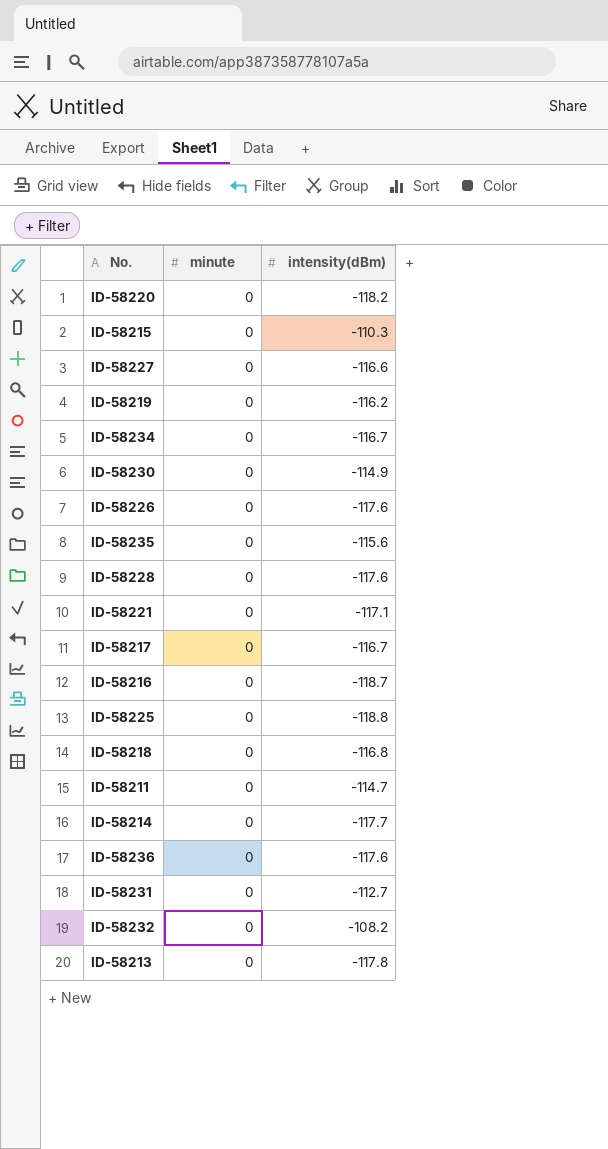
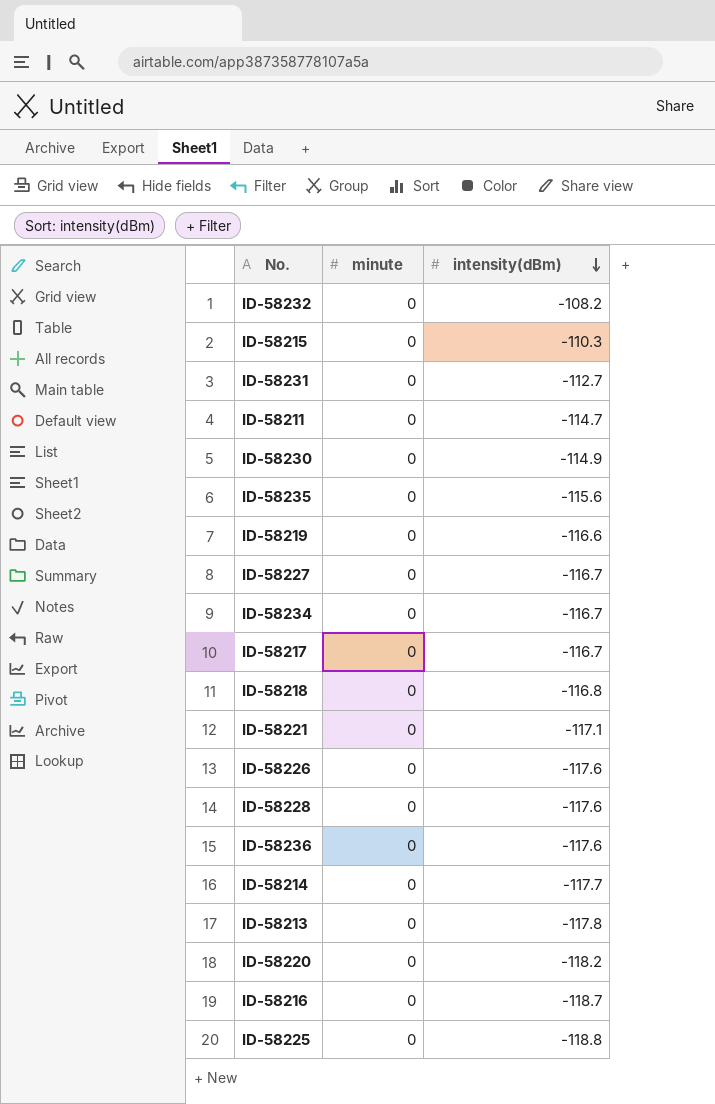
row order: none -> intensity(dBm) descending
ID-58219 | intensity(dBm): -116.2 -> -116.6
ID-58227 | intensity(dBm): -116.6 -> -116.7

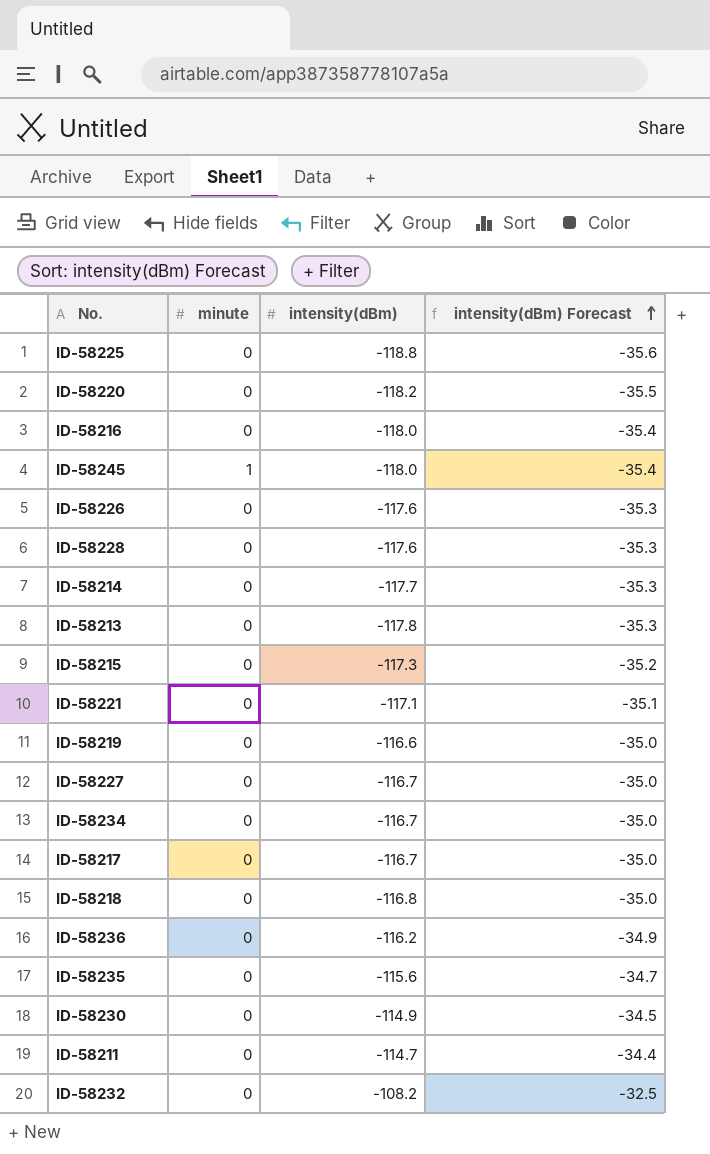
row order: intensity(dBm) descending -> intensity(dBm) Forecast ascending
column intensity(dBm) Forecast | formula: none -> [intensity(dBm)] * 0.3
row ID-58231: 0 | -112.7 -> none
ID-58216 | intensity(dBm): -118.7 -> -118.0
row ID-58245: none -> 1 | -118.0 | -35.4
ID-58215 | intensity(dBm): -110.3 -> -117.3
ID-58236 | intensity(dBm): -117.6 -> -116.2

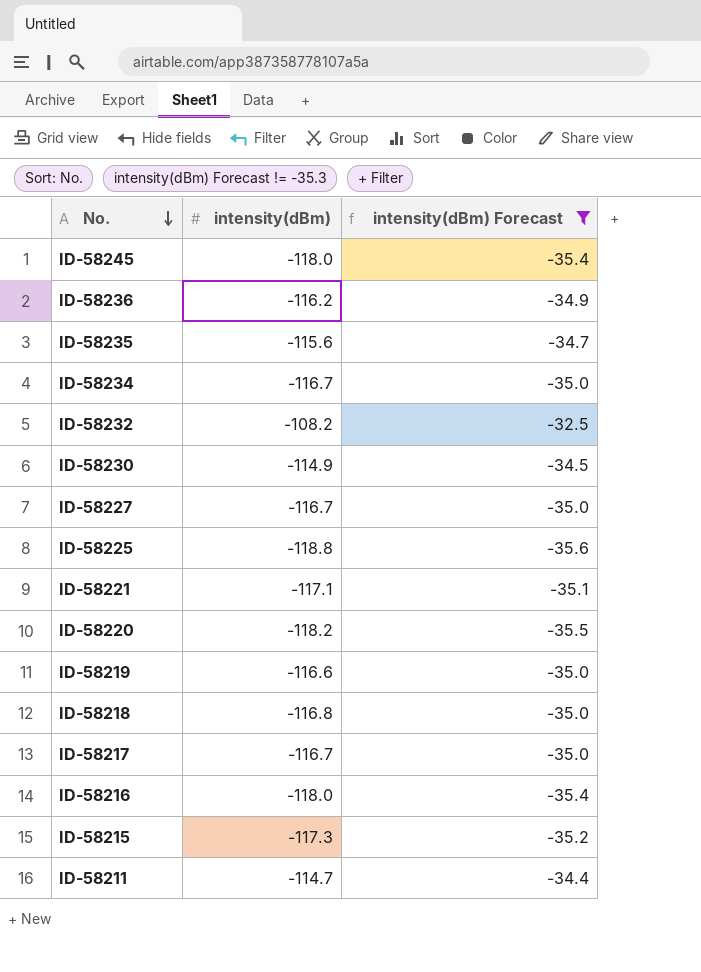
filter: none -> intensity(dBm) Forecast != -35.3
row order: intensity(dBm) Forecast ascending -> No. descending
column minute | position: 2 -> none

